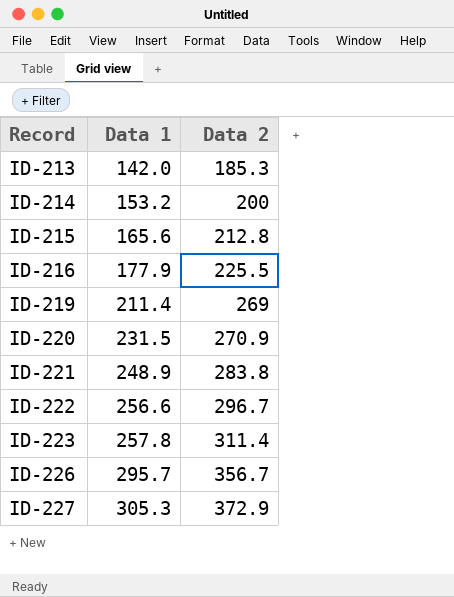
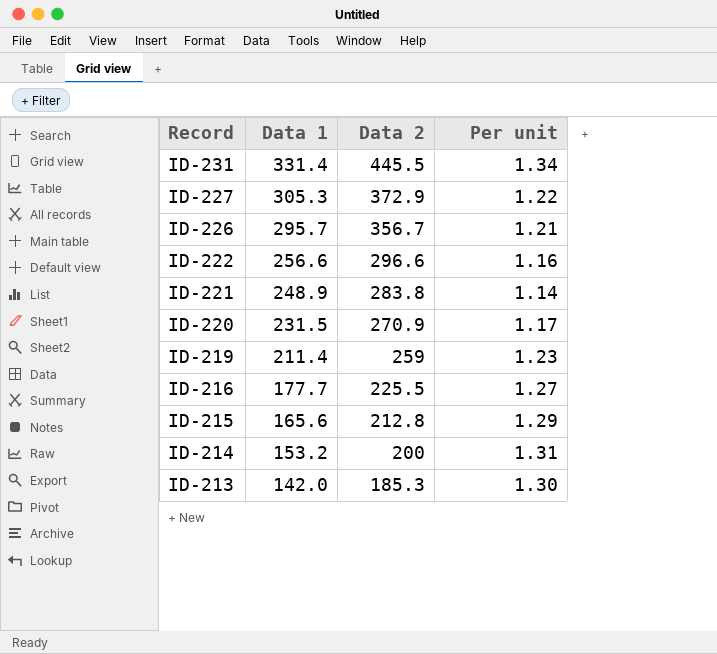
row order: Record ascending -> Record descending
column Per unit | formula: none -> [Data 2] / [Data 1]
row ID-223: 257.8 | 311.4 -> none
row ID-231: none -> 331.4 | 445.5 | 1.34
ID-222 | Data 2: 296.7 -> 296.6
ID-219 | Data 2: 269 -> 259
ID-216 | Data 1: 177.9 -> 177.7

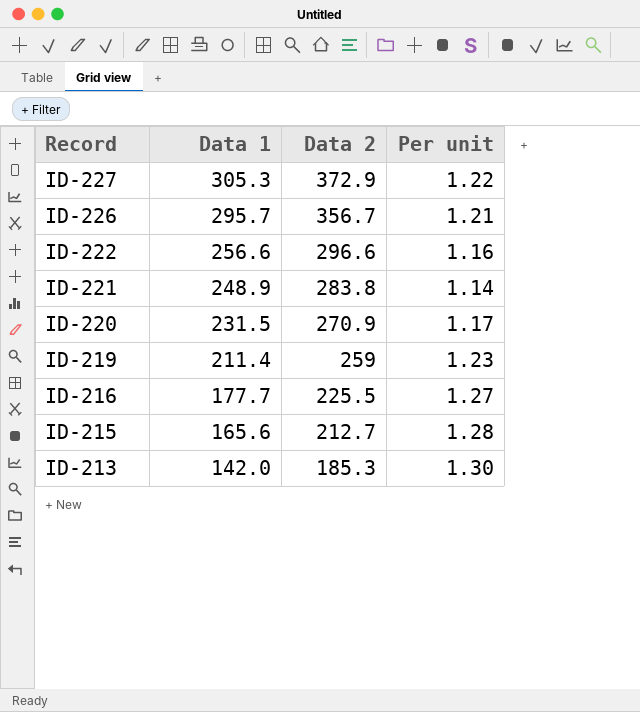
row ID-231: 331.4 | 445.5 | 1.34 -> none
row ID-214: 153.2 | 200 | 1.31 -> none
ID-215 | Data 2: 212.8 -> 212.7
ID-215 | Per unit: 1.29 -> 1.28

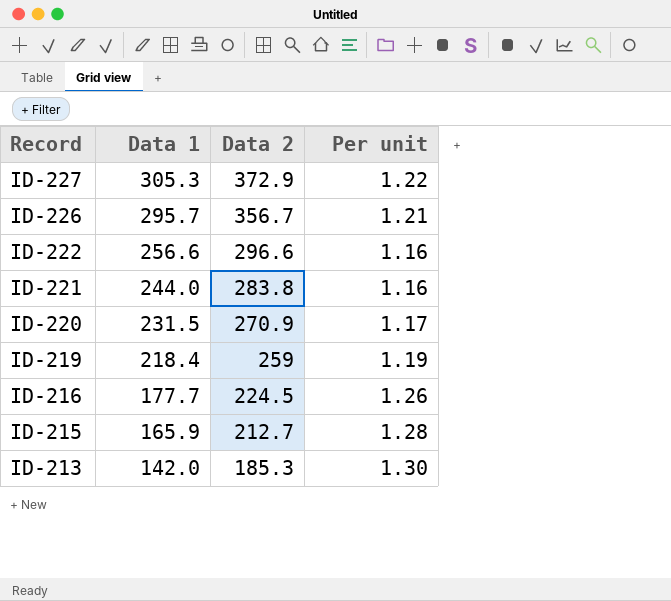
ID-221 | Data 1: 248.9 -> 244.0
ID-221 | Per unit: 1.14 -> 1.16
ID-219 | Data 1: 211.4 -> 218.4
ID-219 | Per unit: 1.23 -> 1.19
ID-216 | Data 2: 225.5 -> 224.5
ID-216 | Per unit: 1.27 -> 1.26
ID-215 | Data 1: 165.6 -> 165.9

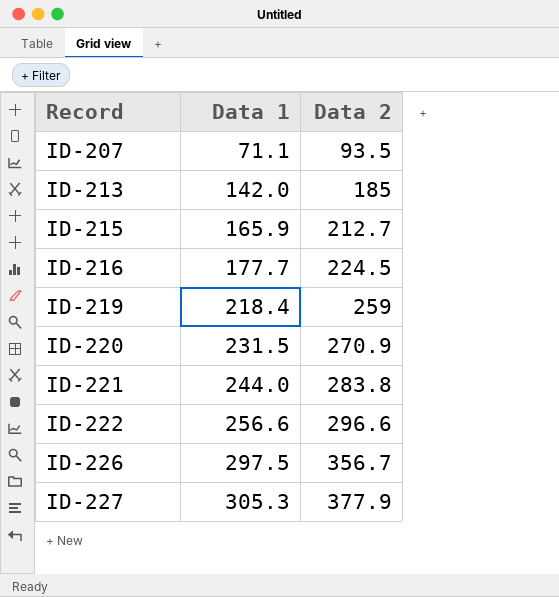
row order: Record descending -> Record ascending
column Per unit | formula: [Data 2] / [Data 1] -> none
row ID-207: none -> 71.1 | 93.5
ID-213 | Data 2: 185.3 -> 185
ID-226 | Data 1: 295.7 -> 297.5
ID-227 | Data 2: 372.9 -> 377.9

